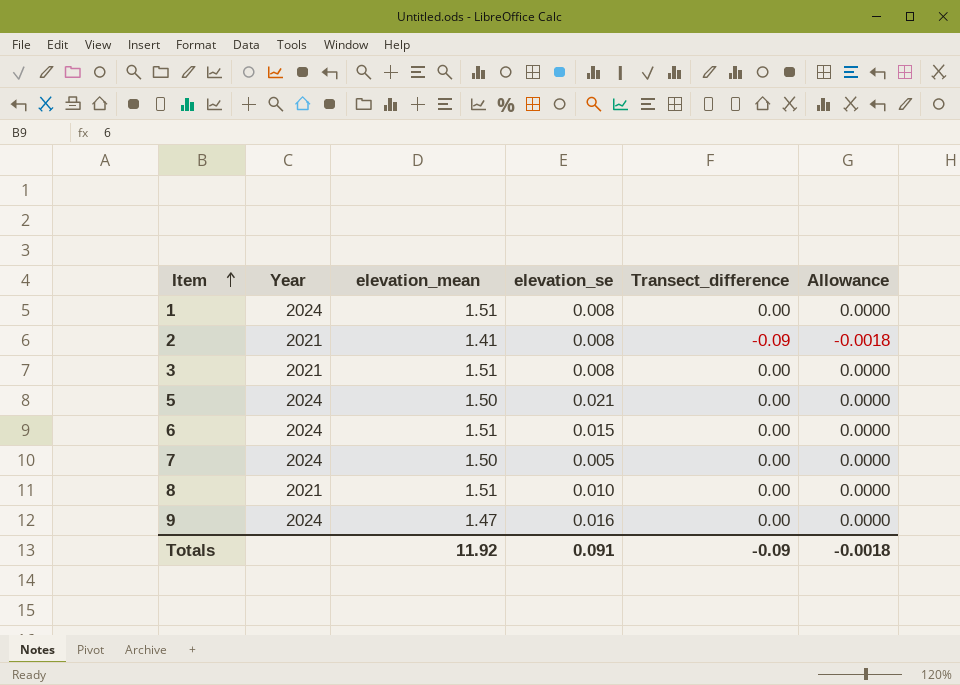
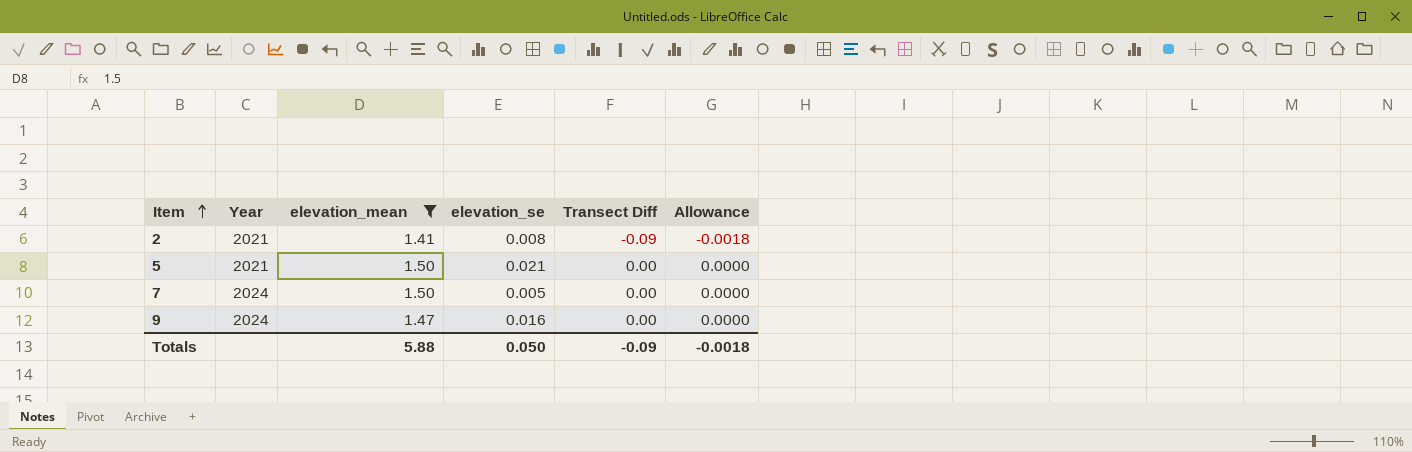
filter: none -> elevation_mean != 1.51
column name: Transect_difference -> Transect Diff
5 | Year: 2024 -> 2021
Totals | elevation_mean: 11.92 -> 5.88
Totals | elevation_se: 0.091 -> 0.050

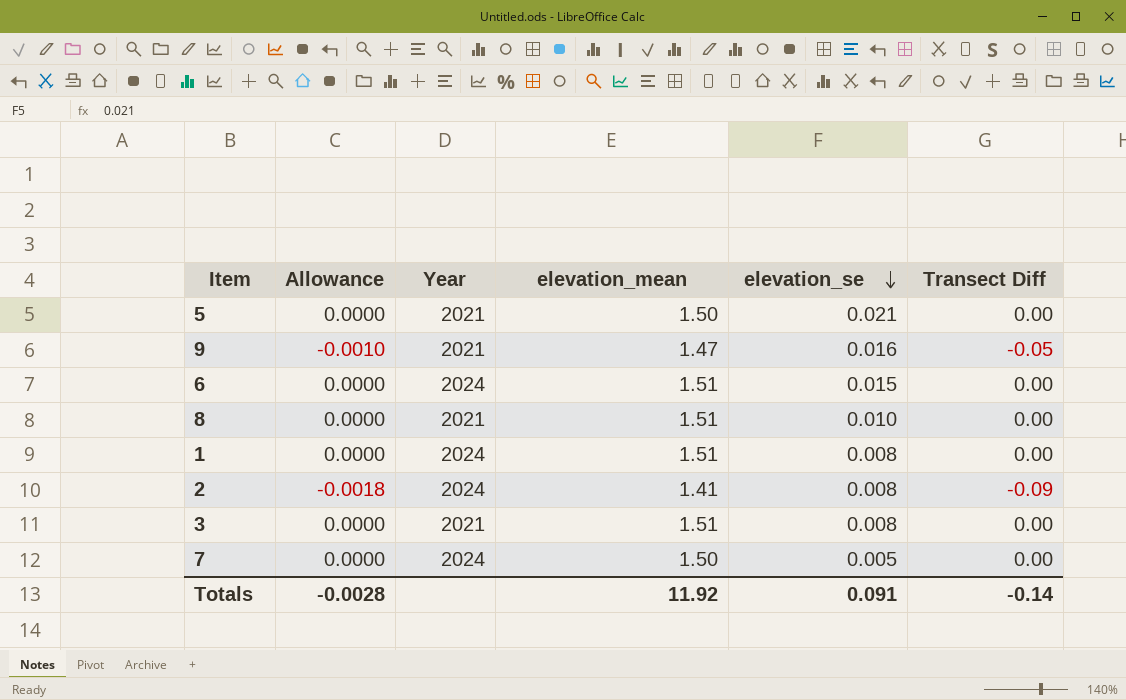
filter: elevation_mean != 1.51 -> none
row order: Item ascending -> elevation_se descending
column Allowance | position: 6 -> 2
9 | Allowance: 0.0000 -> -0.0010
9 | Year: 2024 -> 2021
9 | Transect Diff: 0.00 -> -0.05
2 | Year: 2021 -> 2024
Totals | Allowance: -0.0018 -> -0.0028
Totals | elevation_mean: 5.88 -> 11.92
Totals | elevation_se: 0.050 -> 0.091
Totals | Transect Diff: -0.09 -> -0.14

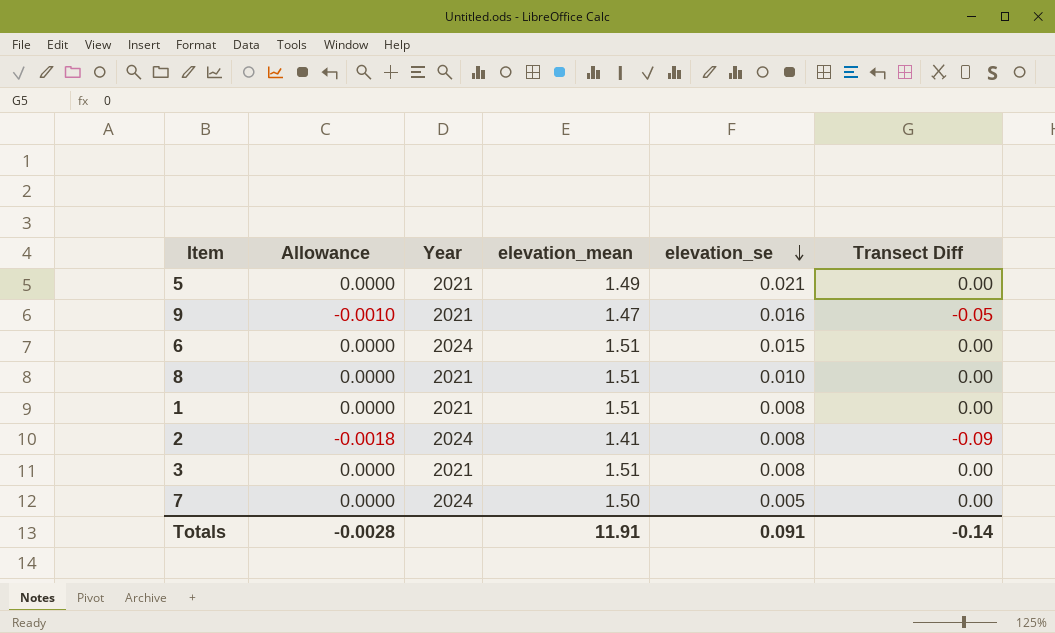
5 | elevation_mean: 1.50 -> 1.49
1 | Year: 2024 -> 2021
Totals | elevation_mean: 11.92 -> 11.91

